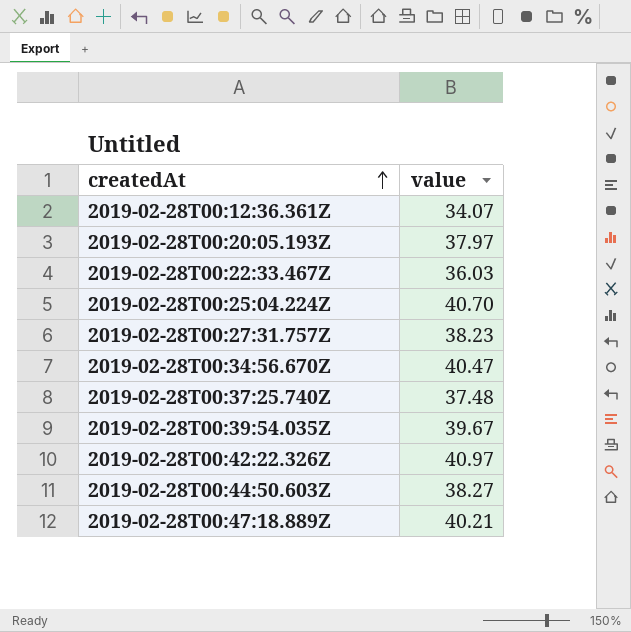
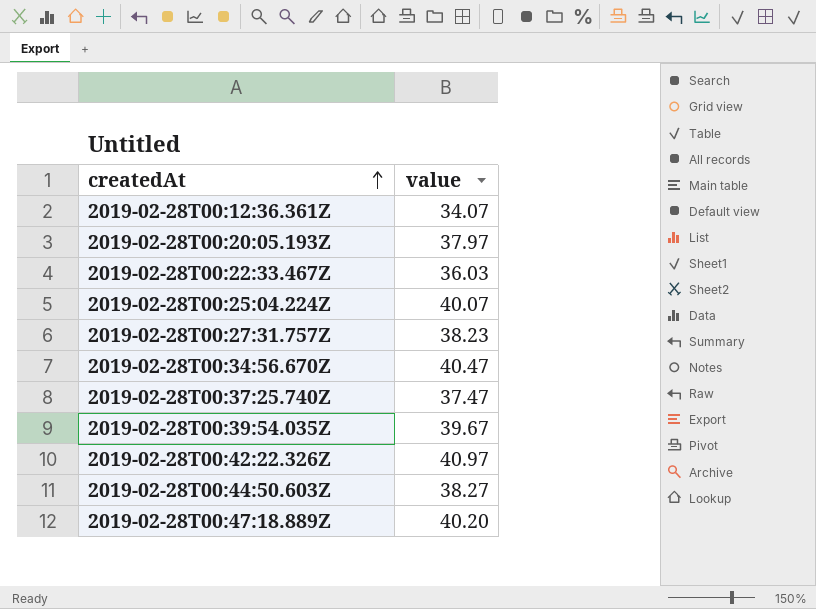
2019-02-28T00:25:04.224Z | value: 40.70 -> 40.07
2019-02-28T00:37:25.740Z | value: 37.48 -> 37.47
2019-02-28T00:47:18.889Z | value: 40.21 -> 40.20

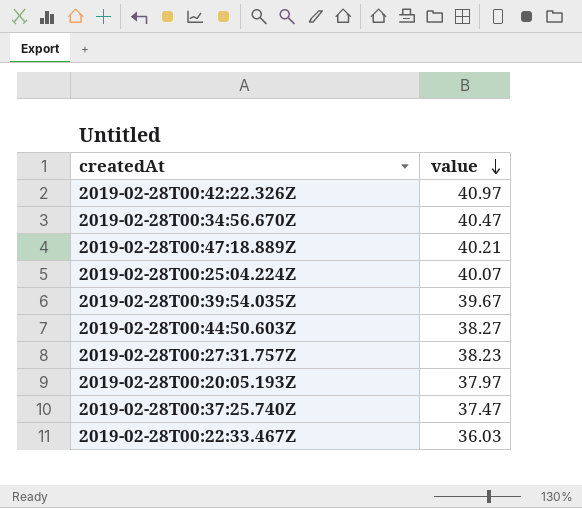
row order: createdAt ascending -> value descending
row 2019-02-28T00:12:36.361Z: 34.07 -> none
2019-02-28T00:47:18.889Z | value: 40.20 -> 40.21

